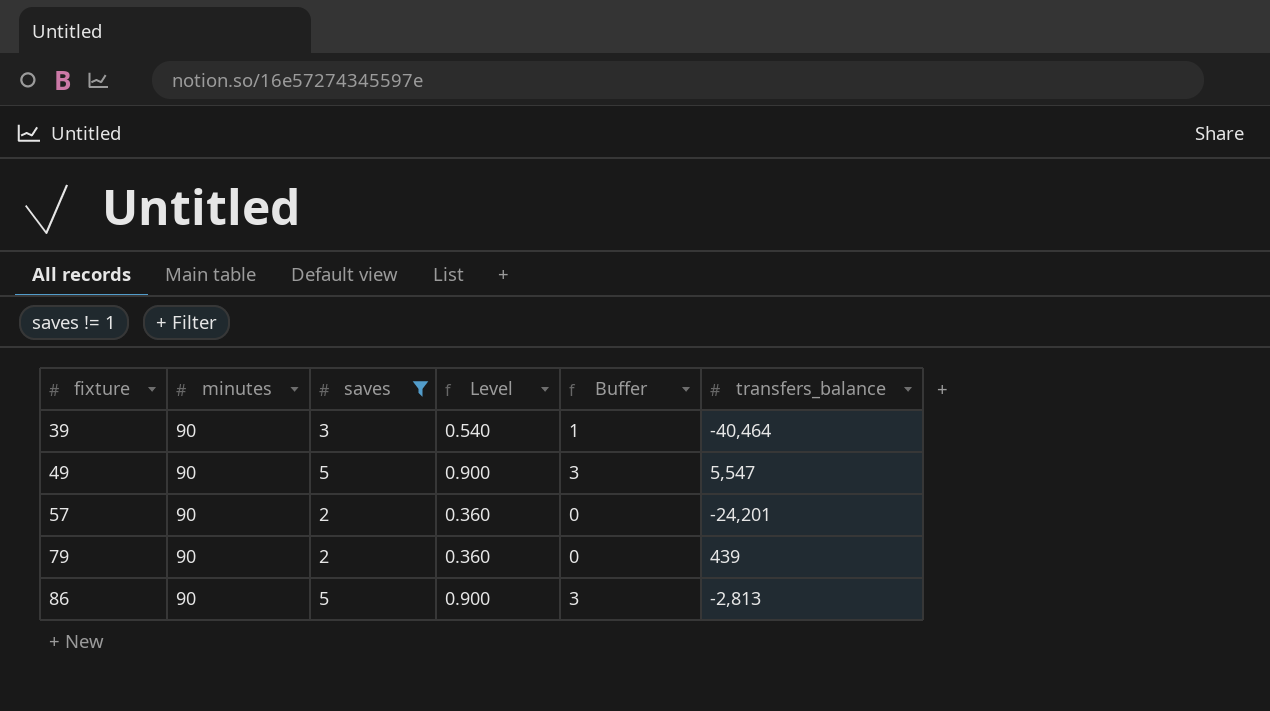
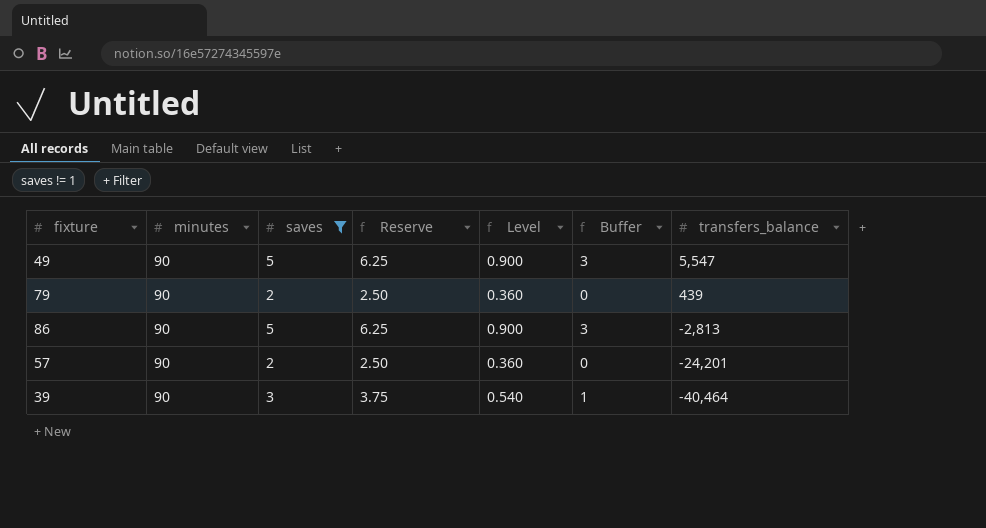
row order: fixture ascending -> transfers_balance descending
column Reserve | formula: none -> [saves] * 1.25

